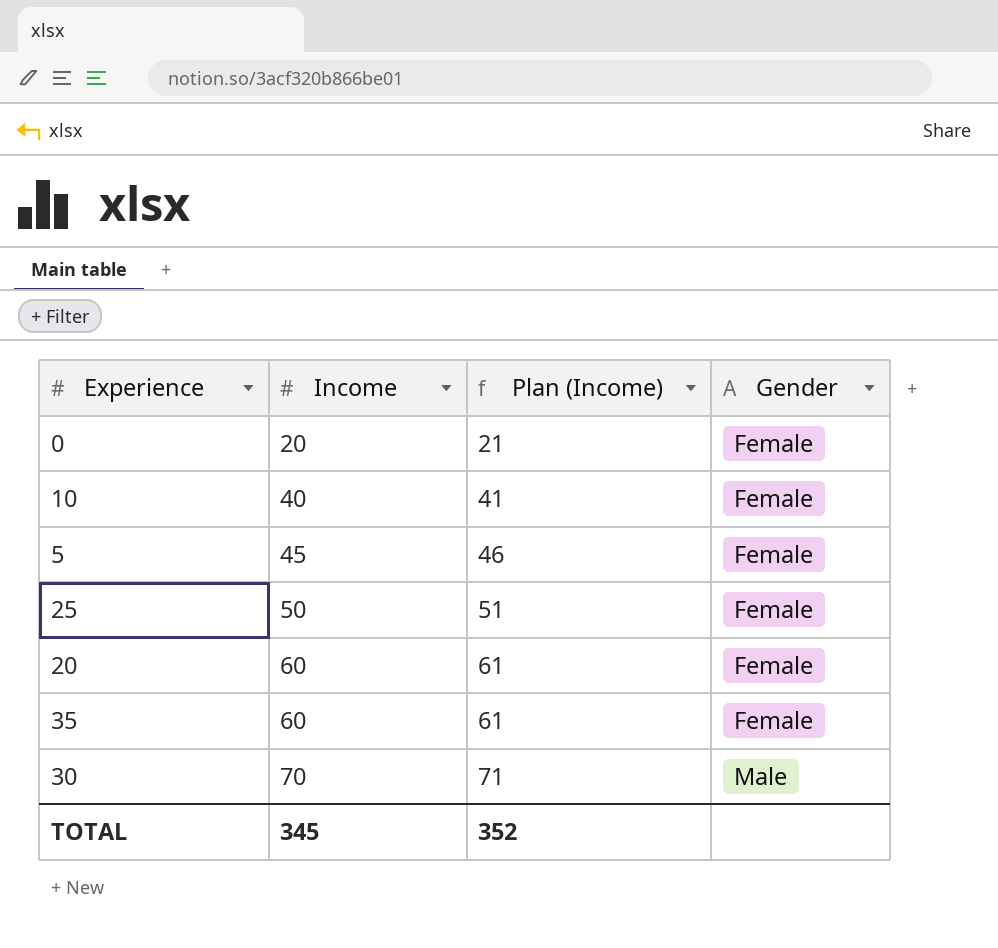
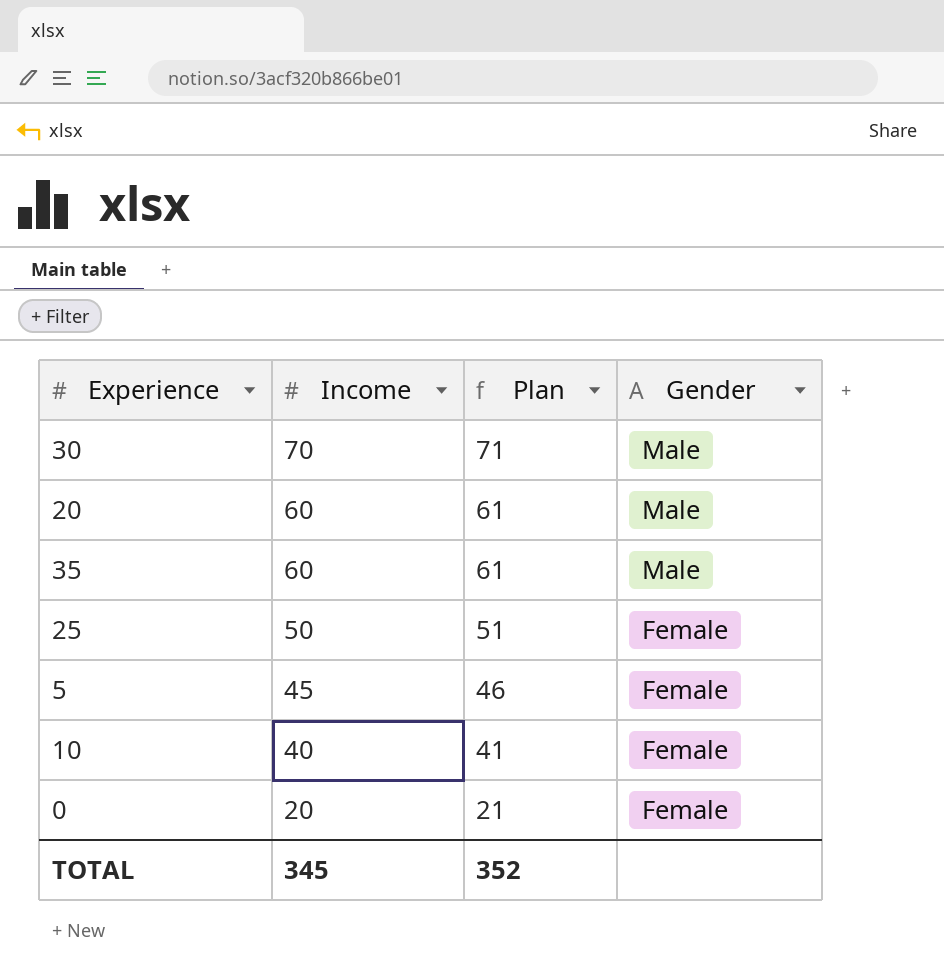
row order: Income ascending -> Income descending
column name: Plan (Income) -> Plan
20 | Gender: Female -> Male
35 | Gender: Female -> Male

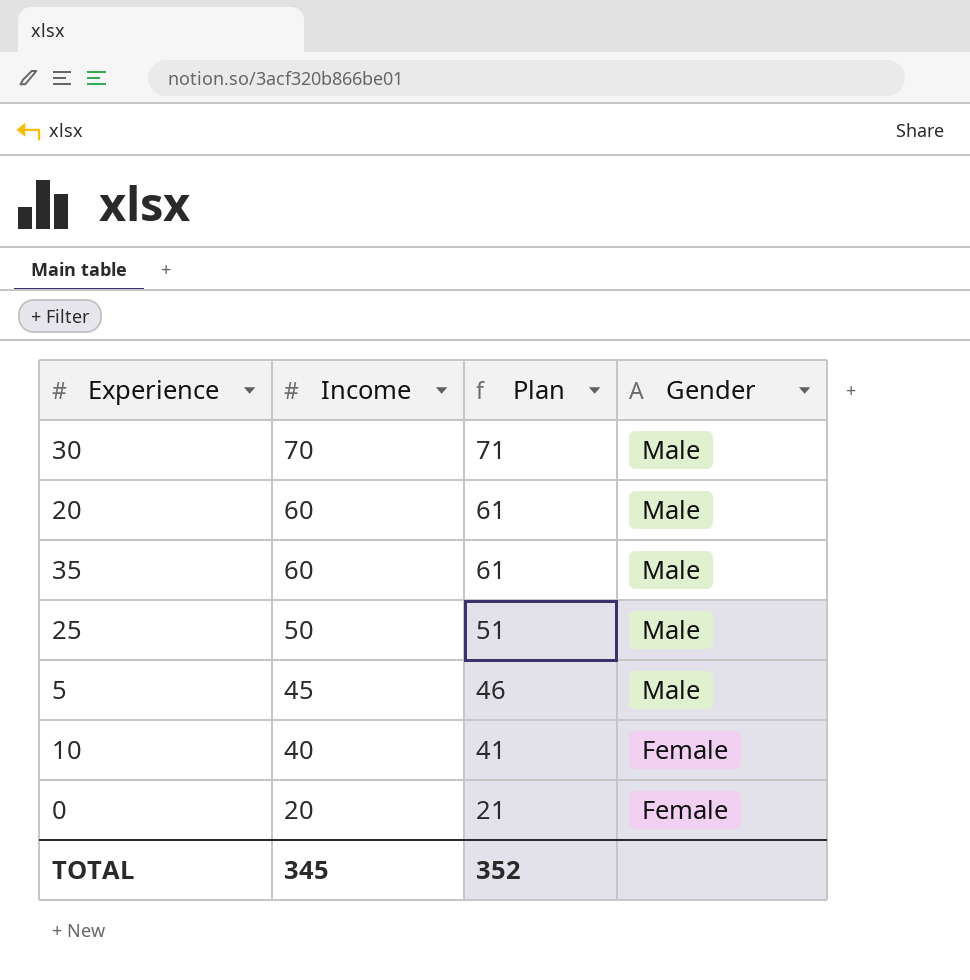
25 | Gender: Female -> Male
5 | Gender: Female -> Male

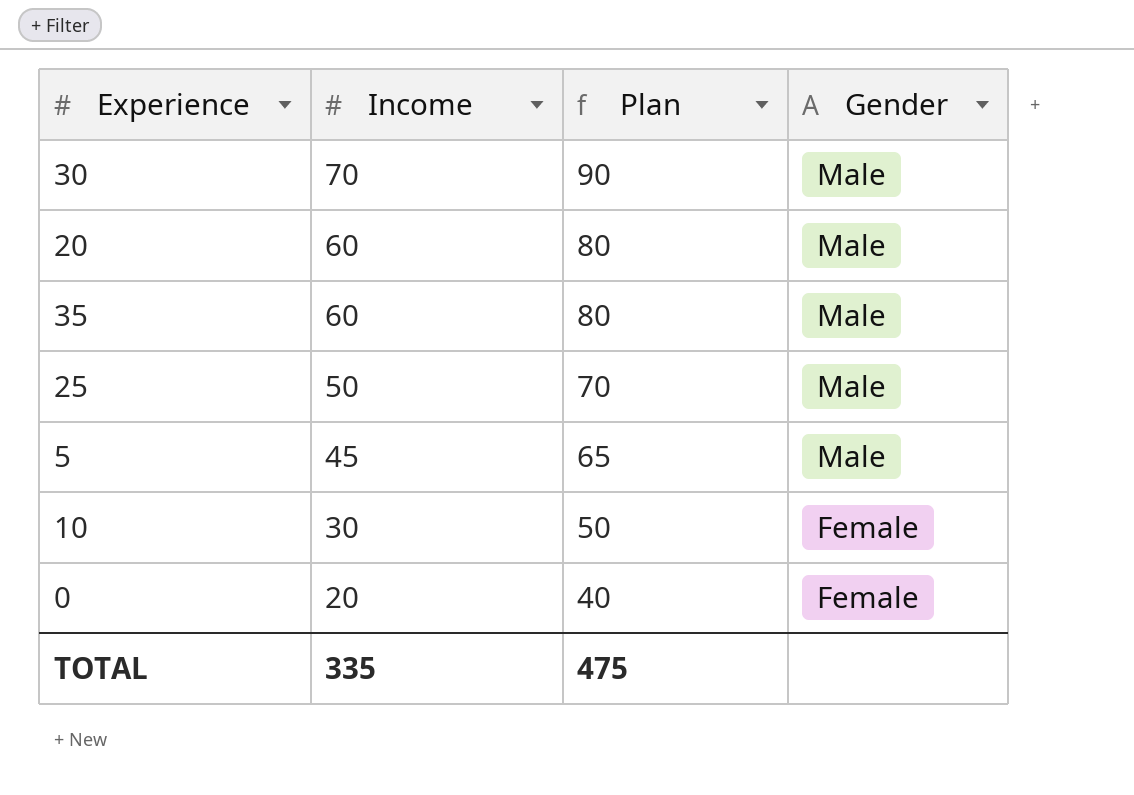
column Plan | formula: [Income] + 1 -> [Income] + 20
10 | Income: 40 -> 30
TOTAL | Income: 345 -> 335
TOTAL | Plan: 352 -> 475

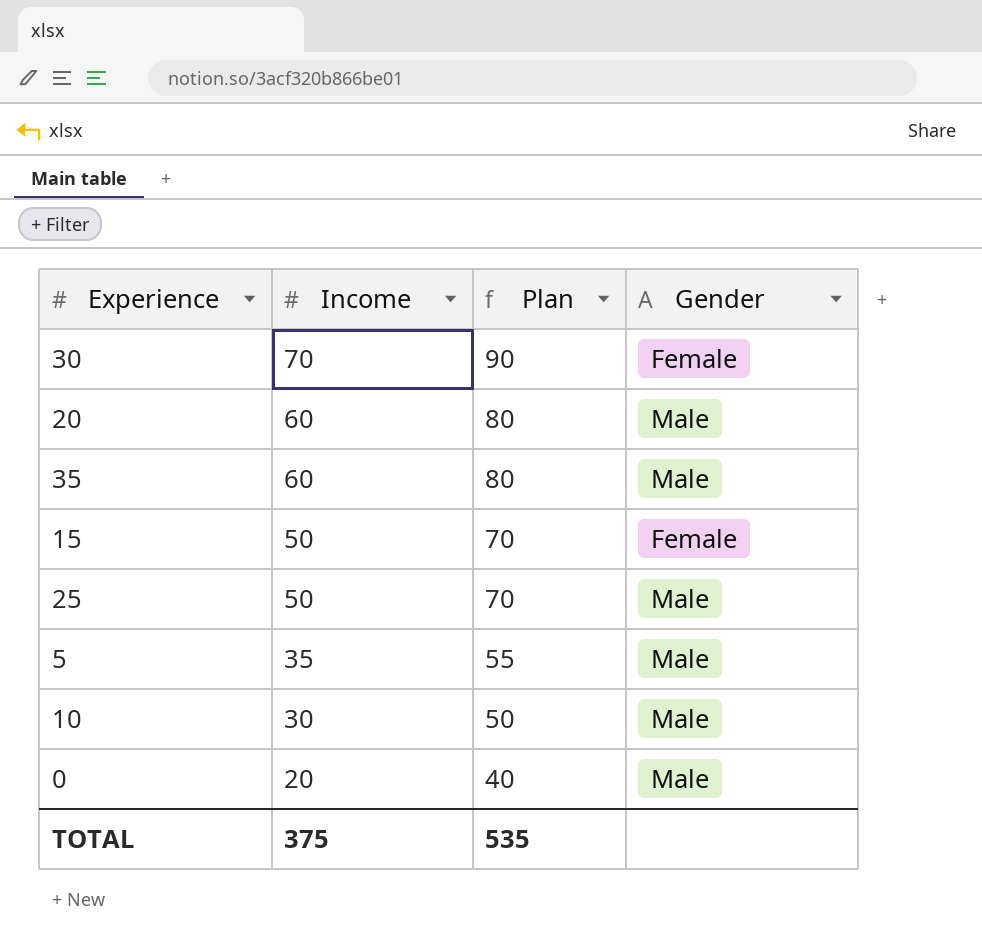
30 | Gender: Male -> Female
row 15: none -> 50 | 70 | Female
5 | Income: 45 -> 35
5 | Plan: 65 -> 55
10 | Gender: Female -> Male
0 | Gender: Female -> Male
TOTAL | Income: 335 -> 375
TOTAL | Plan: 475 -> 535

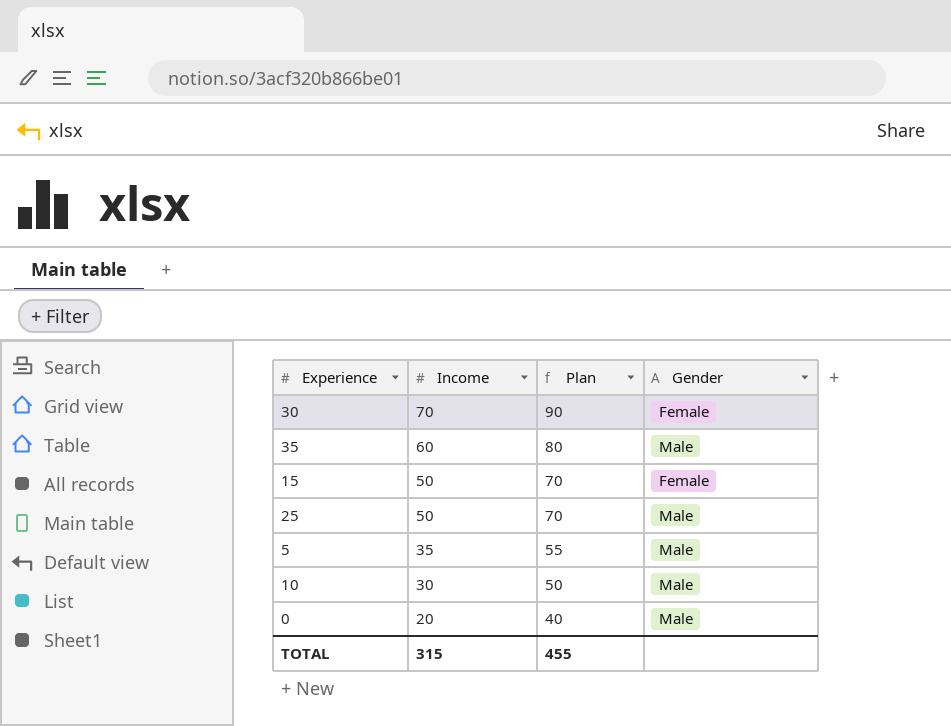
row 20: 60 | 80 | Male -> none
TOTAL | Income: 375 -> 315
TOTAL | Plan: 535 -> 455

